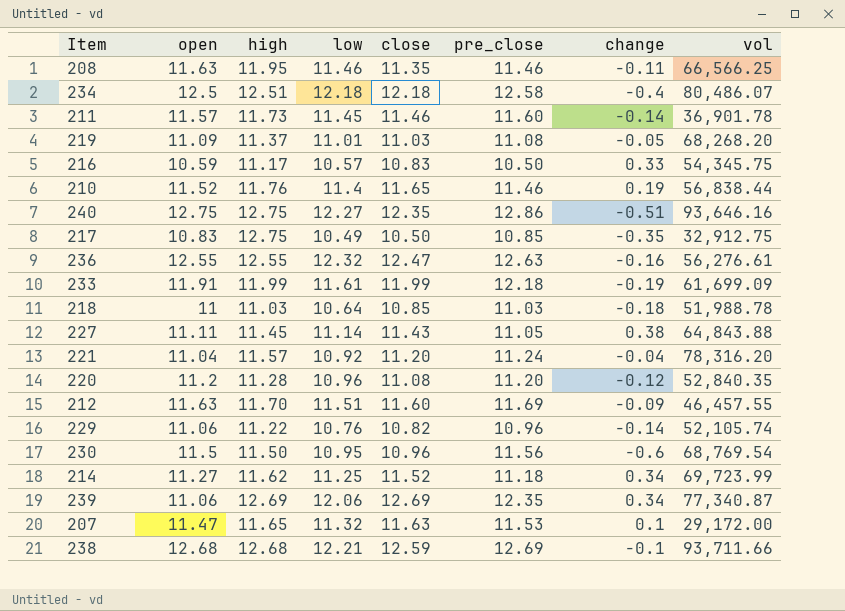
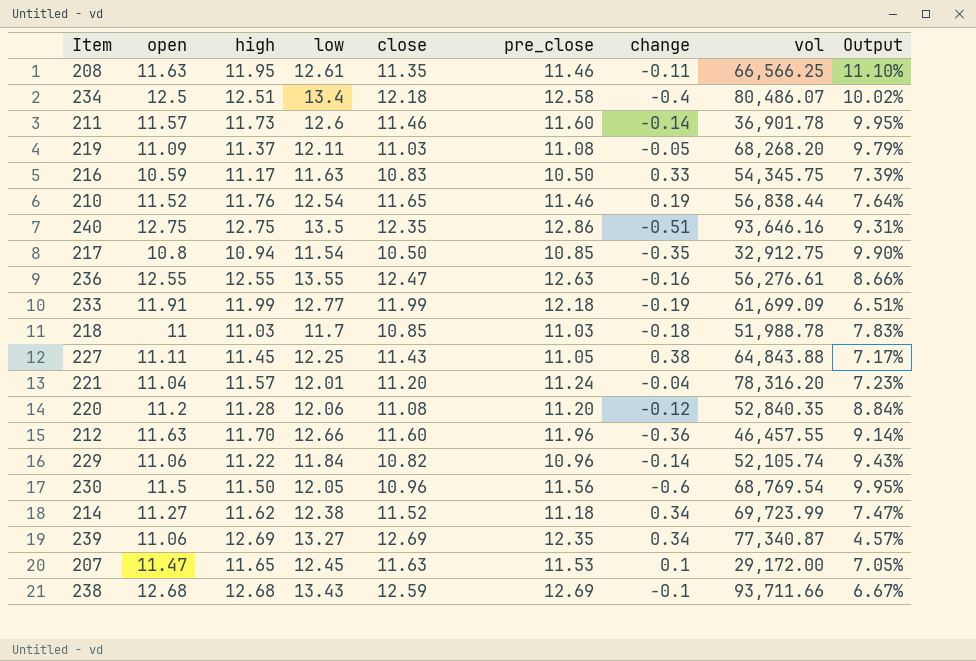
column Output | formula: none -> ([low] - [close]) / [close]
208 | low: 11.46 -> 12.61
234 | low: 12.18 -> 13.4
211 | low: 11.45 -> 12.6
219 | low: 11.01 -> 12.11
216 | low: 10.57 -> 11.63
210 | low: 11.4 -> 12.54
240 | low: 12.27 -> 13.5
217 | open: 10.83 -> 10.8
217 | high: 12.75 -> 10.94
217 | low: 10.49 -> 11.54
236 | low: 12.32 -> 13.55
233 | low: 11.61 -> 12.77
218 | low: 10.64 -> 11.7
227 | low: 11.14 -> 12.25
221 | low: 10.92 -> 12.01
220 | low: 10.96 -> 12.06
212 | low: 11.51 -> 12.66
212 | pre_close: 11.69 -> 11.96
212 | change: -0.09 -> -0.36
229 | low: 10.76 -> 11.84
230 | low: 10.95 -> 12.05
214 | low: 11.25 -> 12.38
239 | low: 12.06 -> 13.27
207 | low: 11.32 -> 12.45
238 | low: 12.21 -> 13.43

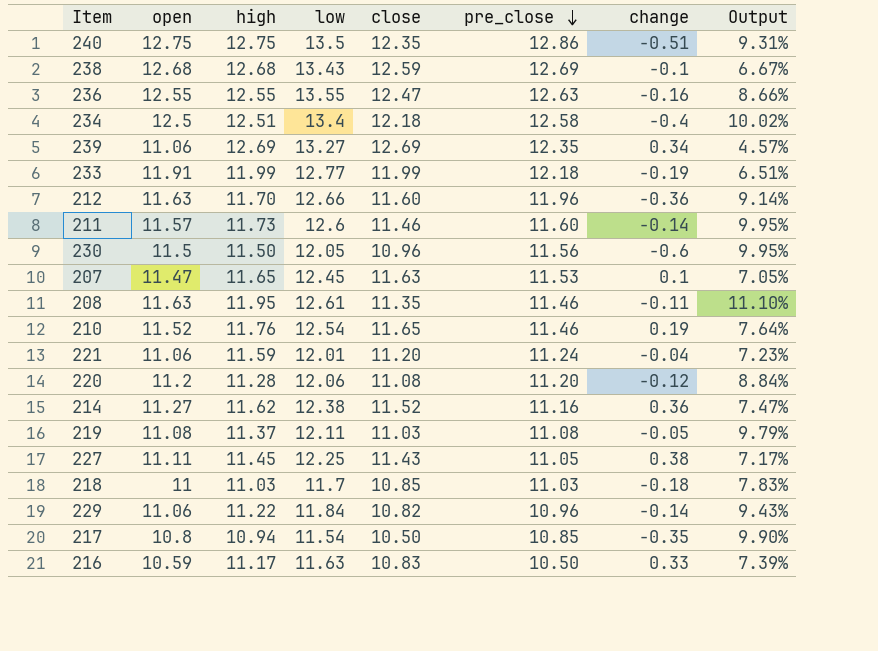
row order: none -> pre_close descending
column vol | position: 8 -> none
221 | open: 11.04 -> 11.06
221 | high: 11.57 -> 11.59
214 | pre_close: 11.18 -> 11.16
214 | change: 0.34 -> 0.36
219 | open: 11.09 -> 11.08

